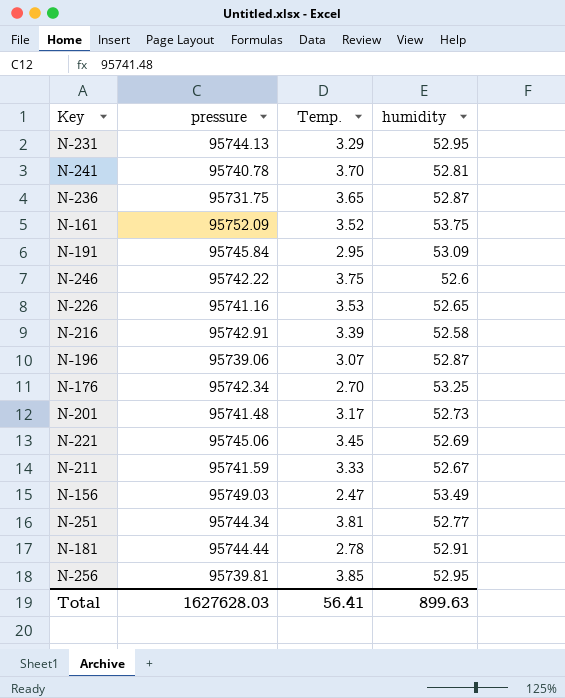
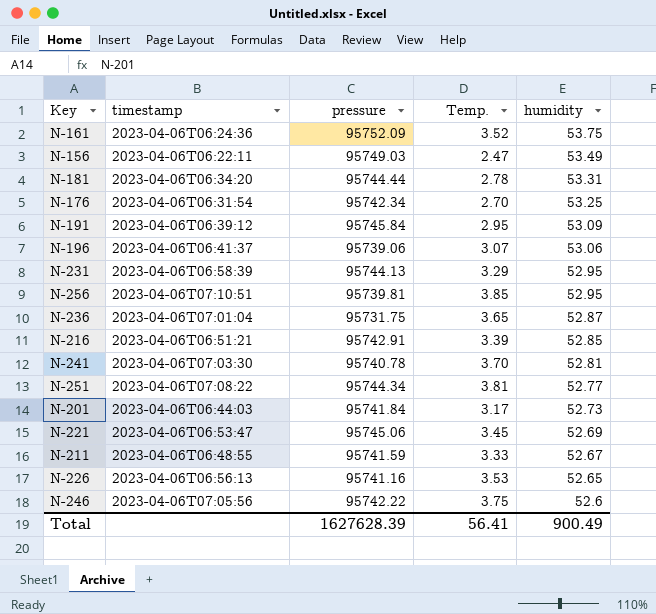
row order: none -> humidity descending
column timestamp | position: none -> 2
N-181 | humidity: 52.91 -> 53.31
N-196 | humidity: 52.87 -> 53.06
N-216 | humidity: 52.58 -> 52.85
N-201 | pressure: 95741.48 -> 95741.84
Total | pressure: 1627628.03 -> 1627628.39
Total | humidity: 899.63 -> 900.49

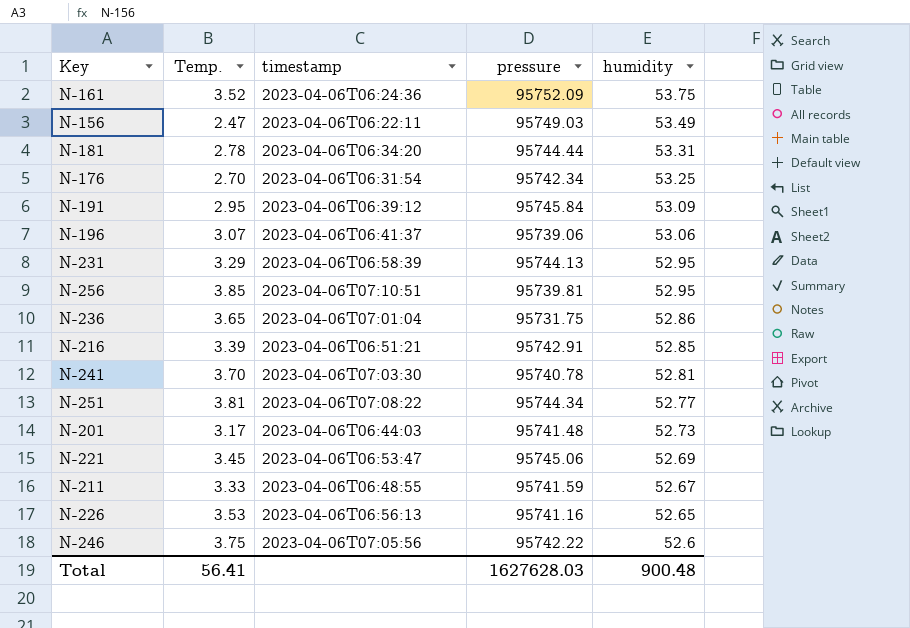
column Temp. | position: 4 -> 2
N-236 | humidity: 52.87 -> 52.86
N-201 | pressure: 95741.84 -> 95741.48
Total | pressure: 1627628.39 -> 1627628.03
Total | humidity: 900.49 -> 900.48

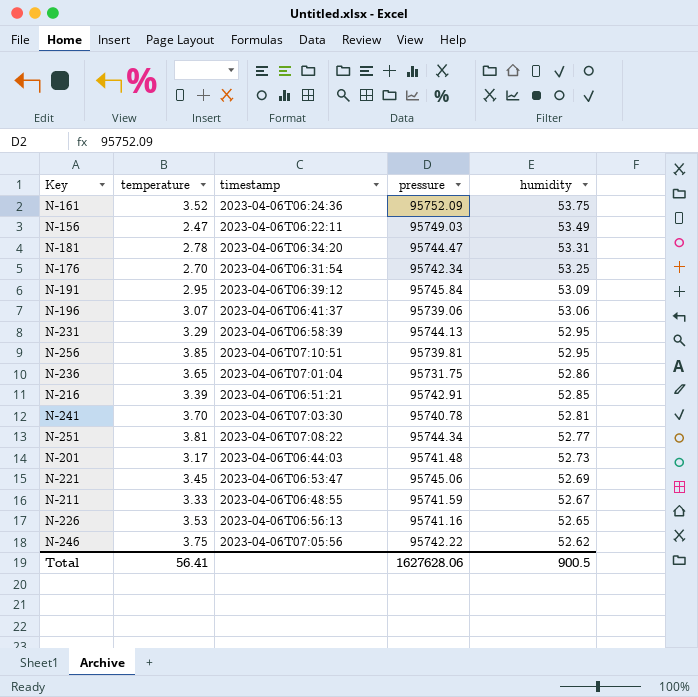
column name: Temp. -> temperature
N-181 | pressure: 95744.44 -> 95744.47
N-246 | humidity: 52.6 -> 52.62
Total | pressure: 1627628.03 -> 1627628.06
Total | humidity: 900.48 -> 900.5

